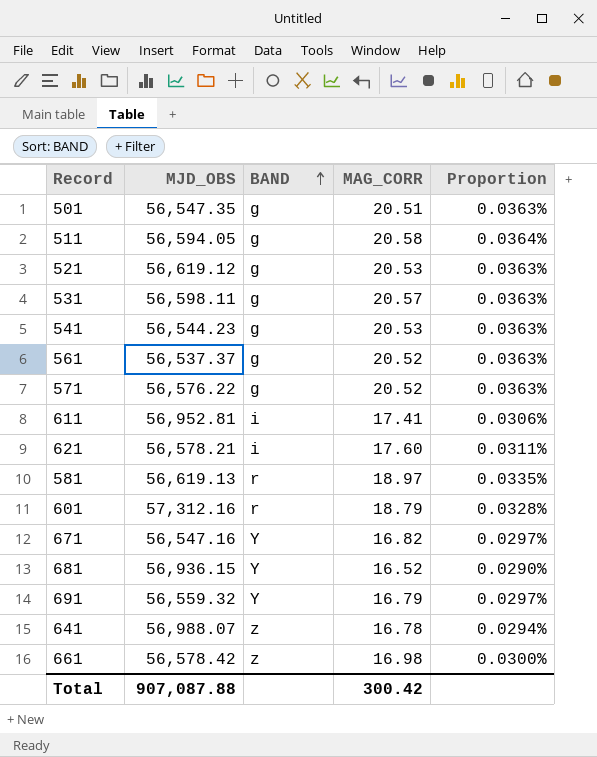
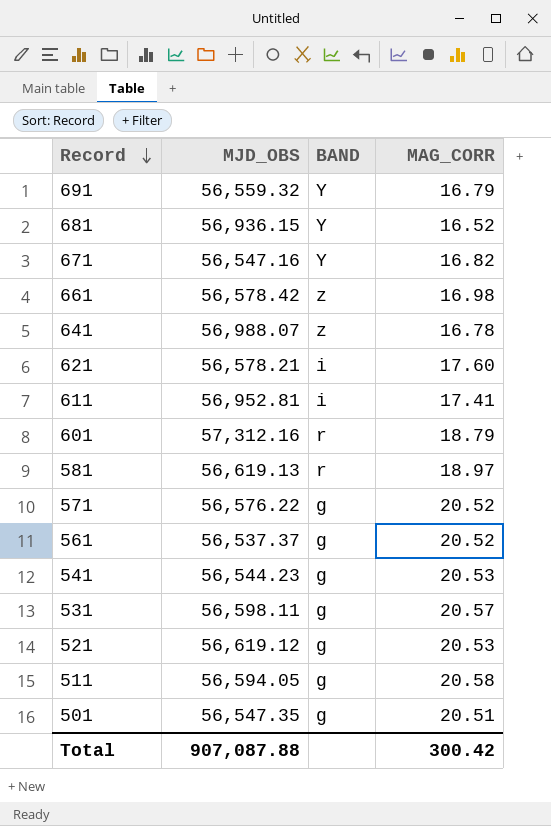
row order: BAND ascending -> Record descending
column Proportion | formula: [MAG_CORR] / [MJD_OBS] -> none

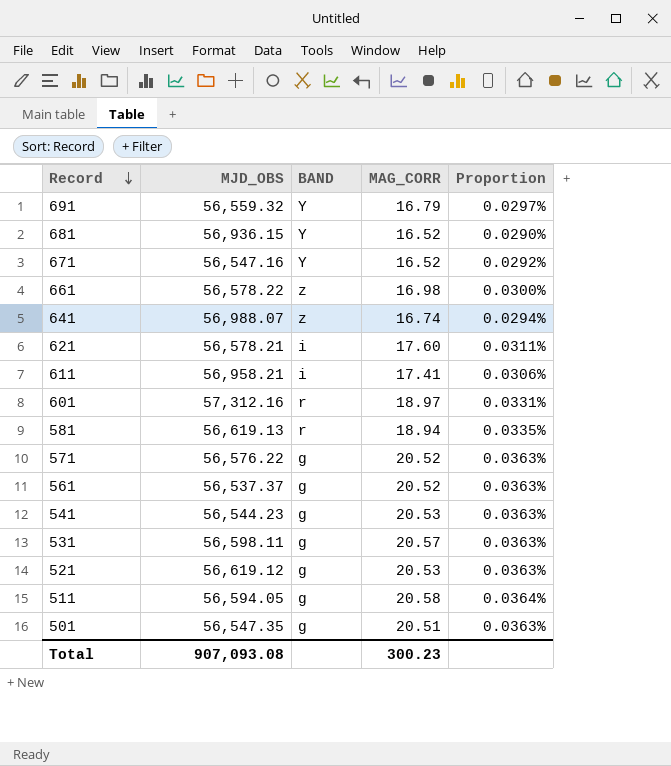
column Proportion | formula: none -> [MAG_CORR] / [MJD_OBS]
671 | MAG_CORR: 16.82 -> 16.52
661 | MJD_OBS: 56,578.42 -> 56,578.22
641 | MAG_CORR: 16.78 -> 16.74
611 | MJD_OBS: 56,952.81 -> 56,958.21
601 | MAG_CORR: 18.79 -> 18.97
581 | MAG_CORR: 18.97 -> 18.94
Total | MJD_OBS: 907,087.88 -> 907,093.08
Total | MAG_CORR: 300.42 -> 300.23

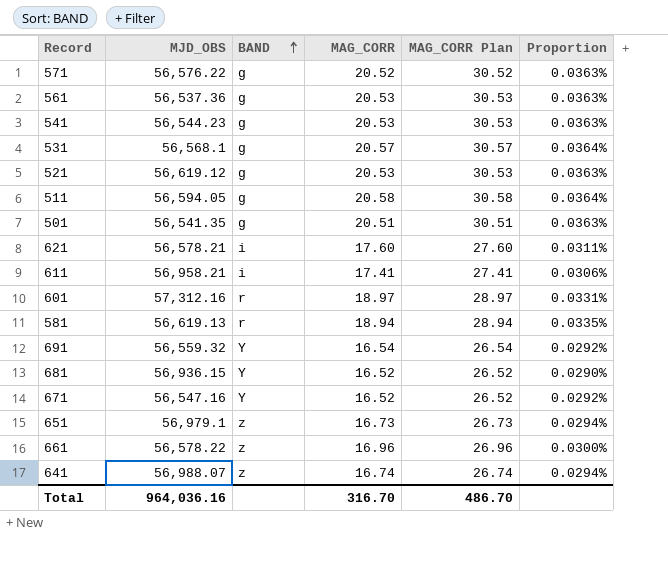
row order: Record descending -> BAND ascending
column MAG_CORR Plan | formula: none -> [MAG_CORR] + 10
561 | MJD_OBS: 56,537.37 -> 56,537.36
561 | MAG_CORR: 20.52 -> 20.53
531 | MJD_OBS: 56,598.11 -> 56,568.1
531 | Proportion: 0.0363% -> 0.0364%
501 | MJD_OBS: 56,547.35 -> 56,541.35
691 | MAG_CORR: 16.79 -> 16.54
691 | Proportion: 0.0297% -> 0.0292%
row 651: none -> 56,979.1 | z | 16.73 | 26.73 | 0.0294%
661 | MAG_CORR: 16.98 -> 16.96
Total | MJD_OBS: 907,093.08 -> 964,036.16
Total | MAG_CORR: 300.23 -> 316.70

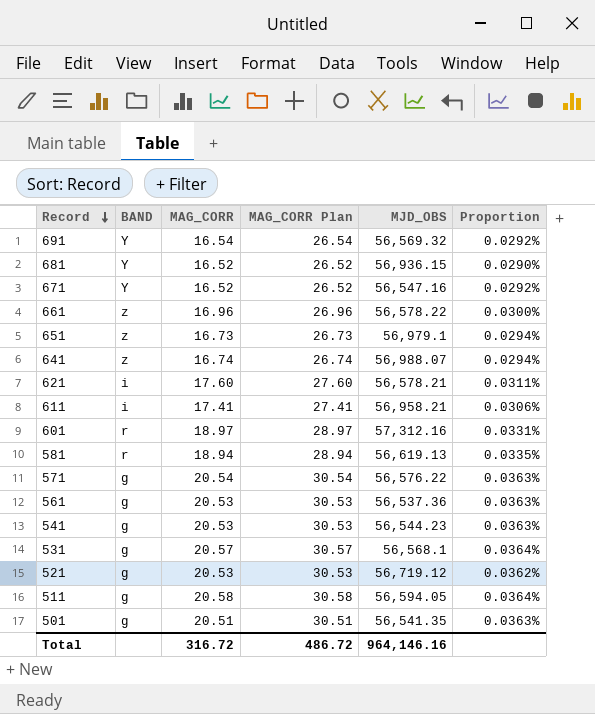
row order: BAND ascending -> Record descending
column MJD_OBS | position: 2 -> 5
691 | MJD_OBS: 56,559.32 -> 56,569.32
571 | MAG_CORR: 20.52 -> 20.54
571 | MAG_CORR Plan: 30.52 -> 30.54
521 | MJD_OBS: 56,619.12 -> 56,719.12
521 | Proportion: 0.0363% -> 0.0362%
Total | MAG_CORR: 316.70 -> 316.72
Total | MAG_CORR Plan: 486.70 -> 486.72
Total | MJD_OBS: 964,036.16 -> 964,146.16

